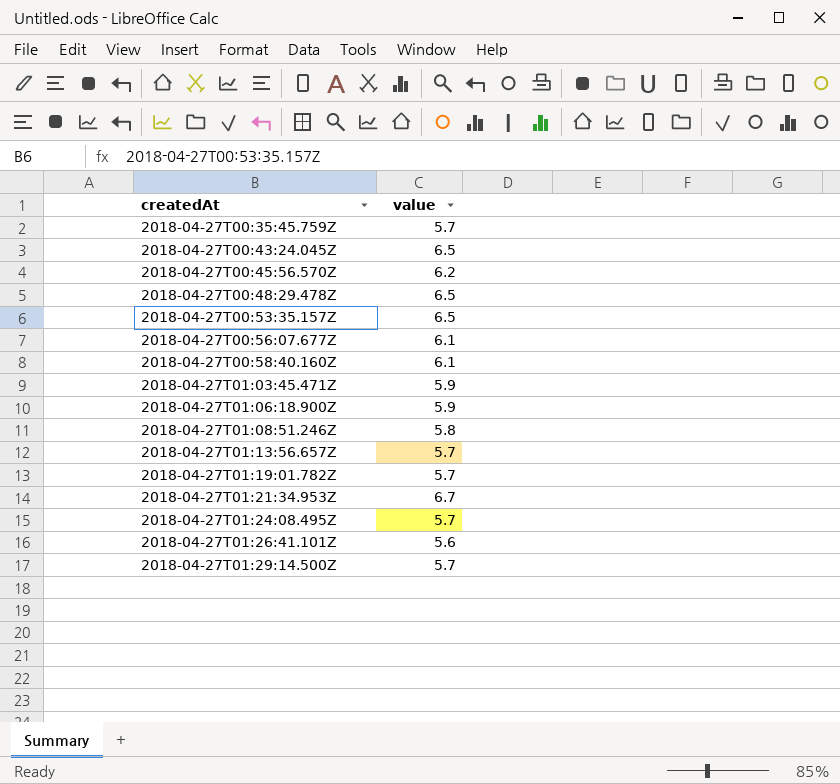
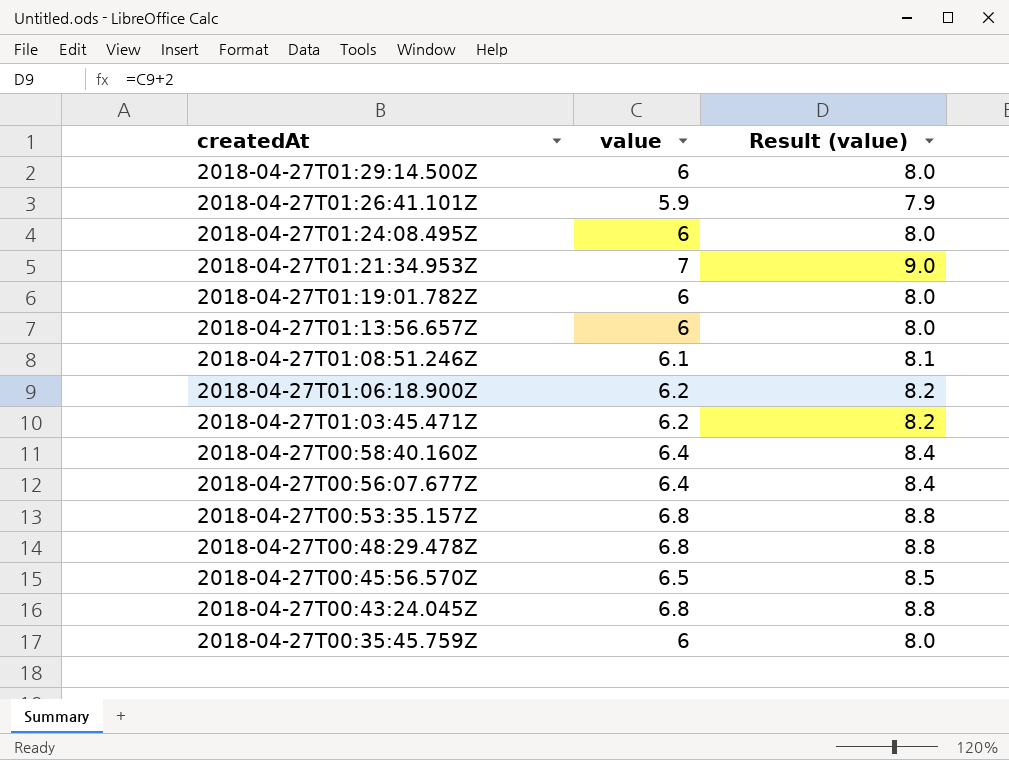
row order: createdAt ascending -> createdAt descending
column Result (value) | formula: none -> [value] + 2
2018-04-27T01:29:14.500Z | value: 5.7 -> 6
2018-04-27T01:26:41.101Z | value: 5.6 -> 5.9
2018-04-27T01:24:08.495Z | value: 5.7 -> 6
2018-04-27T01:21:34.953Z | value: 6.7 -> 7
2018-04-27T01:19:01.782Z | value: 5.7 -> 6
2018-04-27T01:13:56.657Z | value: 5.7 -> 6
2018-04-27T01:08:51.246Z | value: 5.8 -> 6.1
2018-04-27T01:06:18.900Z | value: 5.9 -> 6.2
2018-04-27T01:03:45.471Z | value: 5.9 -> 6.2
2018-04-27T00:58:40.160Z | value: 6.1 -> 6.4
2018-04-27T00:56:07.677Z | value: 6.1 -> 6.4
2018-04-27T00:53:35.157Z | value: 6.5 -> 6.8
2018-04-27T00:48:29.478Z | value: 6.5 -> 6.8
2018-04-27T00:45:56.570Z | value: 6.2 -> 6.5
2018-04-27T00:43:24.045Z | value: 6.5 -> 6.8
2018-04-27T00:35:45.759Z | value: 5.7 -> 6

